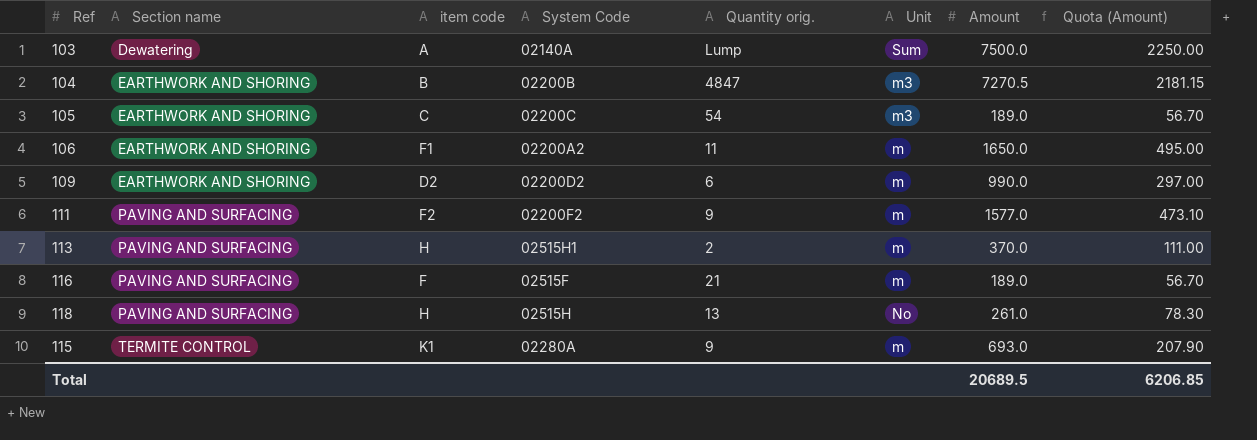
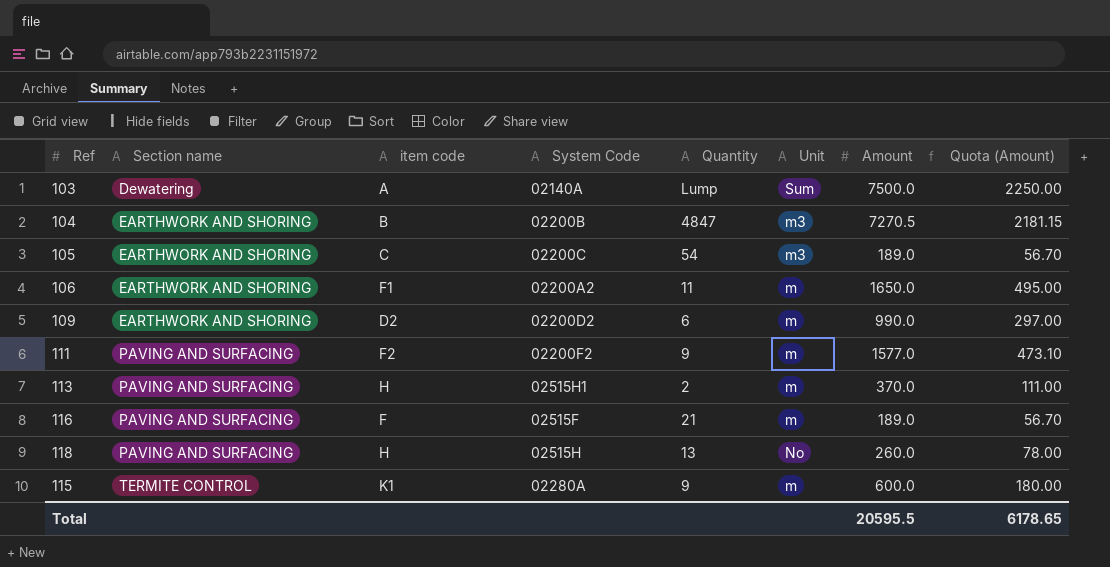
column name: Quantity orig. -> Quantity
118 | Amount: 261.0 -> 260.0
118 | Quota (Amount): 78.30 -> 78.00
115 | Amount: 693.0 -> 600.0
115 | Quota (Amount): 207.90 -> 180.00
Total | Amount: 20689.5 -> 20595.5
Total | Quota (Amount): 6206.85 -> 6178.65

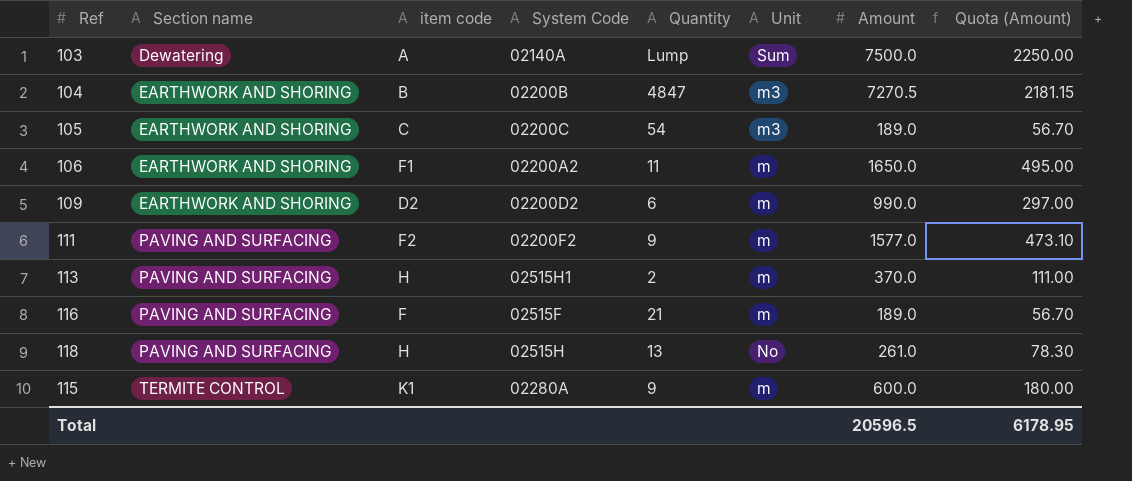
118 | Amount: 260.0 -> 261.0
118 | Quota (Amount): 78.00 -> 78.30
Total | Amount: 20595.5 -> 20596.5
Total | Quota (Amount): 6178.65 -> 6178.95

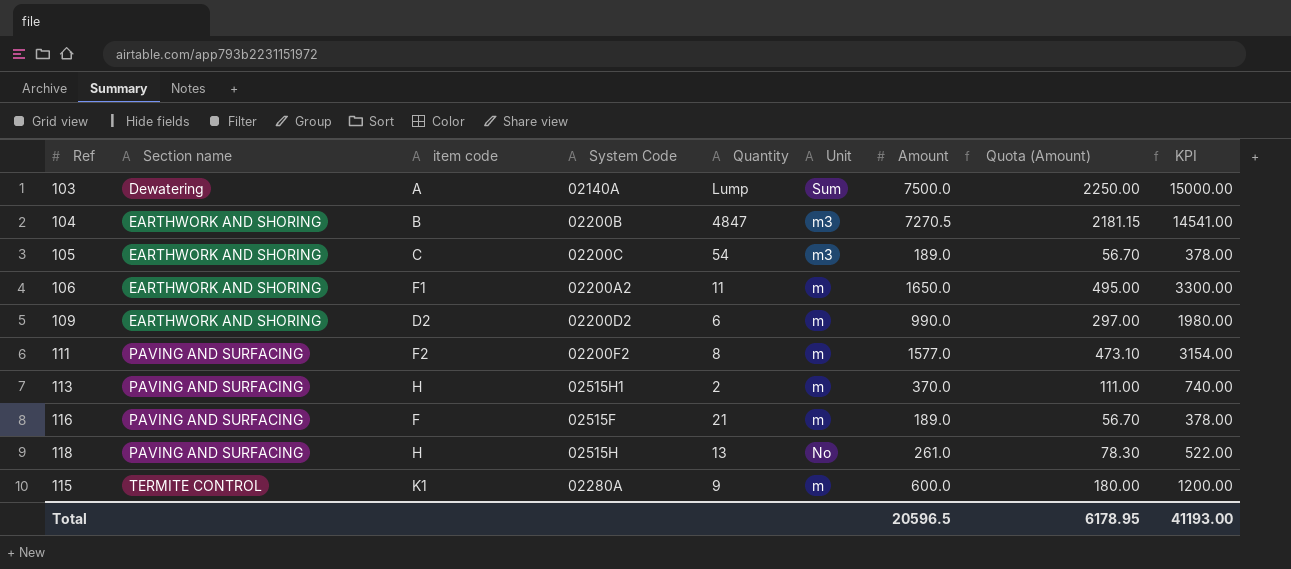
column KPI | formula: none -> [Amount] * 2
111 | Quantity: 9 -> 8

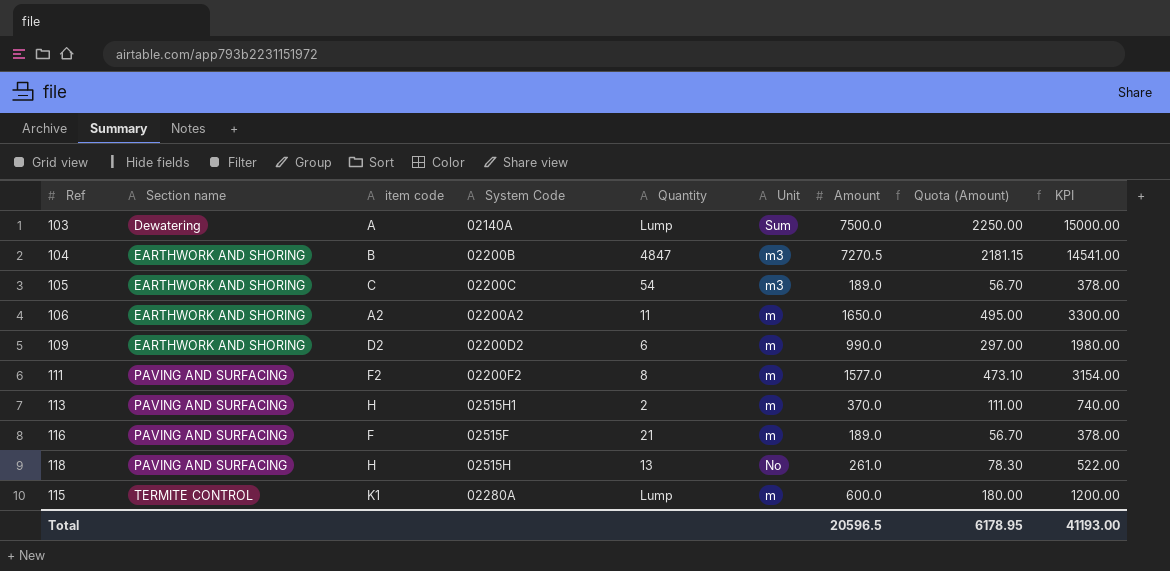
106 | item code: F1 -> A2
115 | Quantity: 9 -> Lump

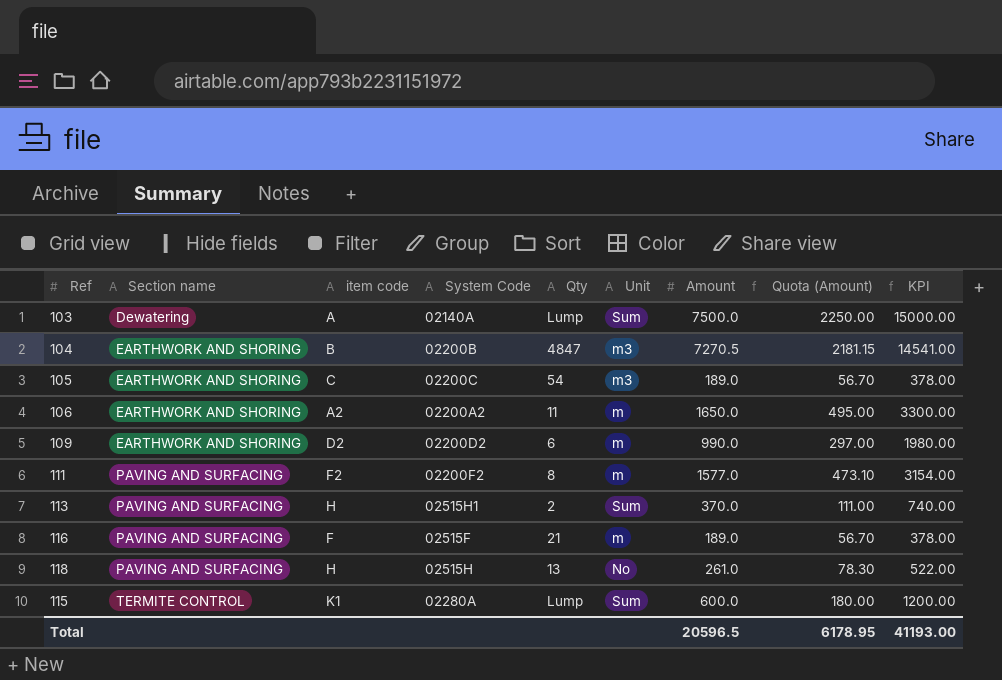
column name: Quantity -> Qty
113 | Unit: m -> Sum
115 | Unit: m -> Sum

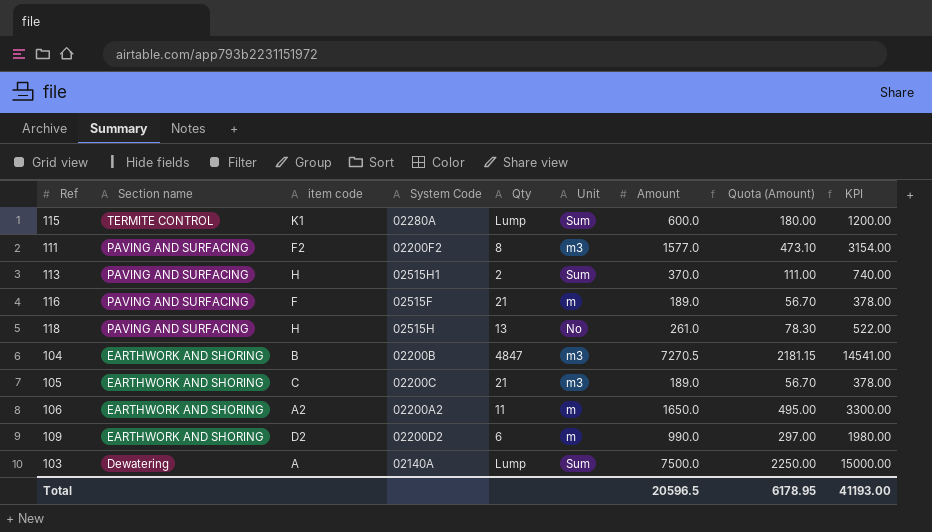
row order: Section name ascending -> Section name descending
111 | Unit: m -> m3
105 | Qty: 54 -> 21

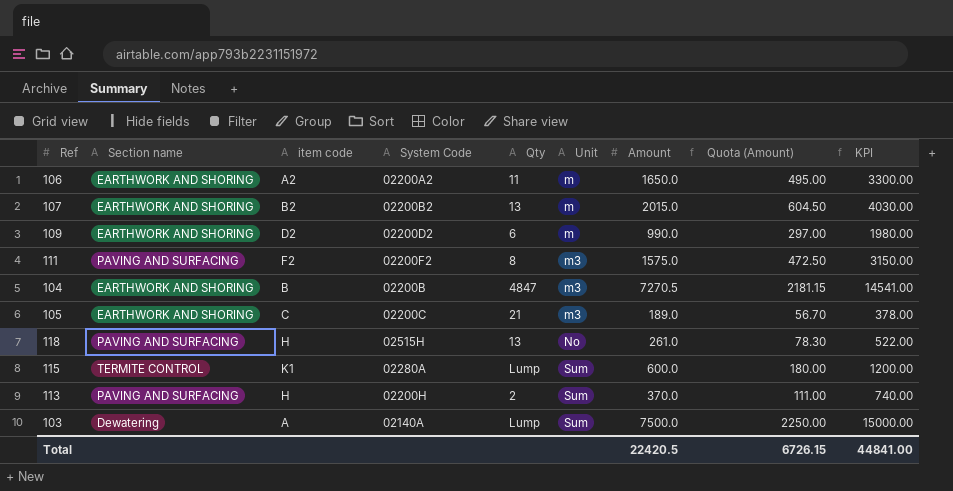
row order: Section name descending -> Unit ascending
row 116: PAVING AND SURFACING | F | 02515F | 21 | m | 189.0 | 56.70 | 378.00 -> none
row 107: none -> EARTHWORK AND SHORING | B2 | 02200B2 | 13 | m | 2015.0 | 604.50 | 4030.00
111 | Amount: 1577.0 -> 1575.0
111 | Quota (Amount): 473.10 -> 472.50
111 | KPI: 3154.00 -> 3150.00
113 | System Code: 02515H1 -> 02200H
Total | Amount: 20596.5 -> 22420.5
Total | Quota (Amount): 6178.95 -> 6726.15
Total | KPI: 41193.00 -> 44841.00

